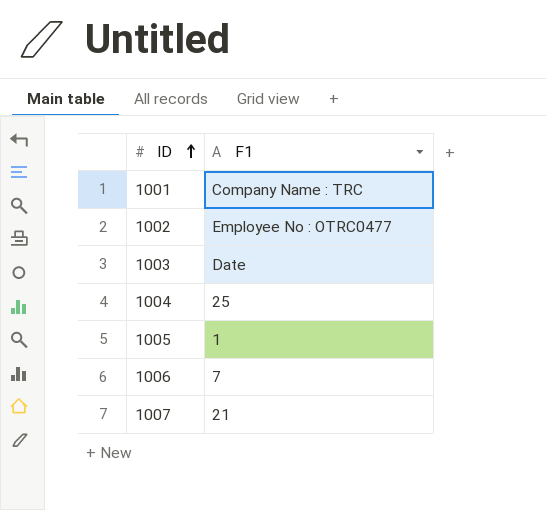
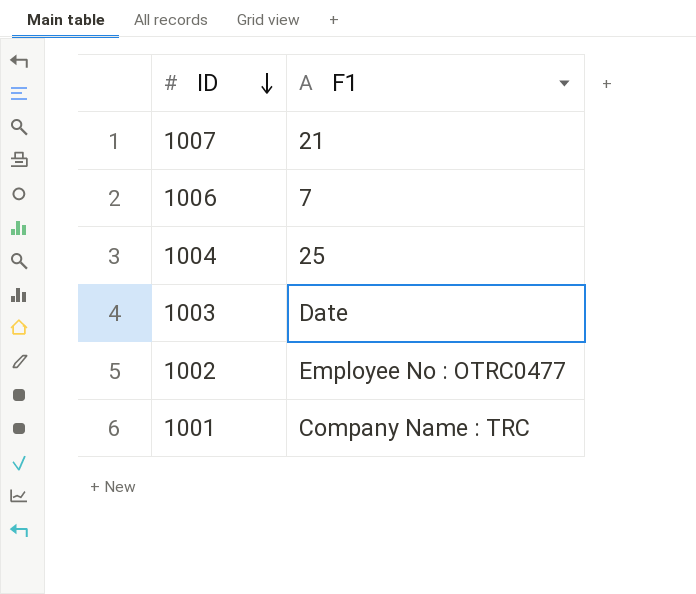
row order: ID ascending -> ID descending
row 1005: 1 -> none

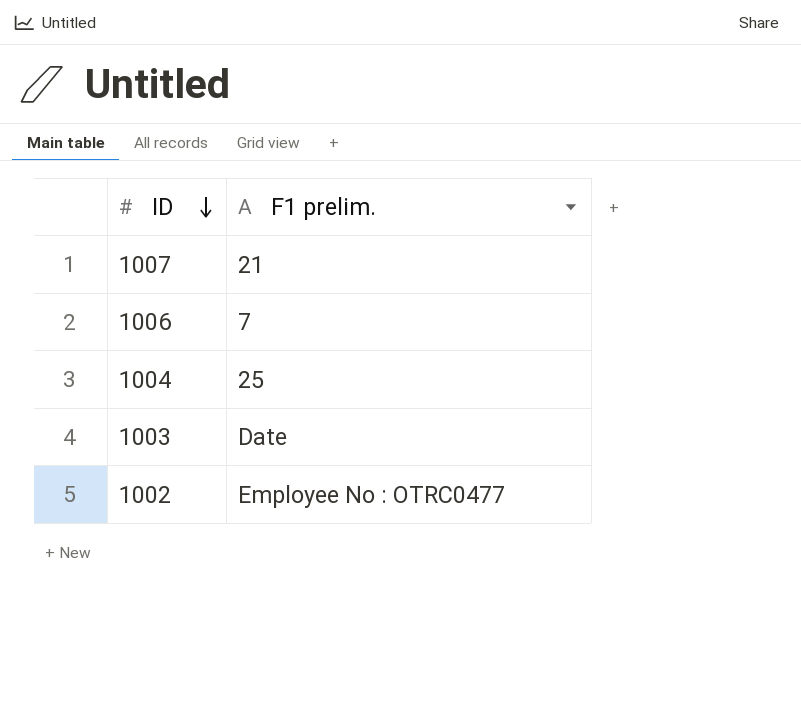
column name: F1 -> F1 prelim.
row 1001: Company Name : TRC -> none

